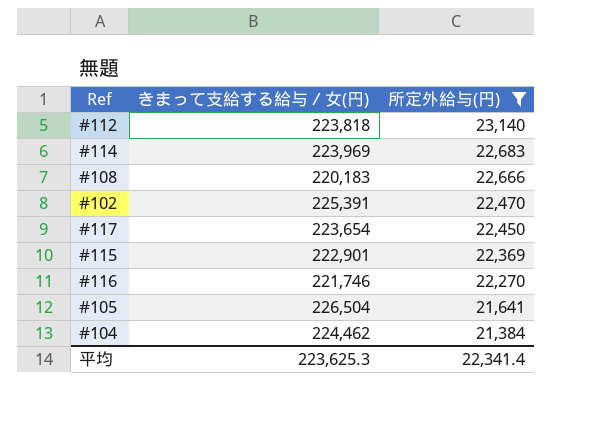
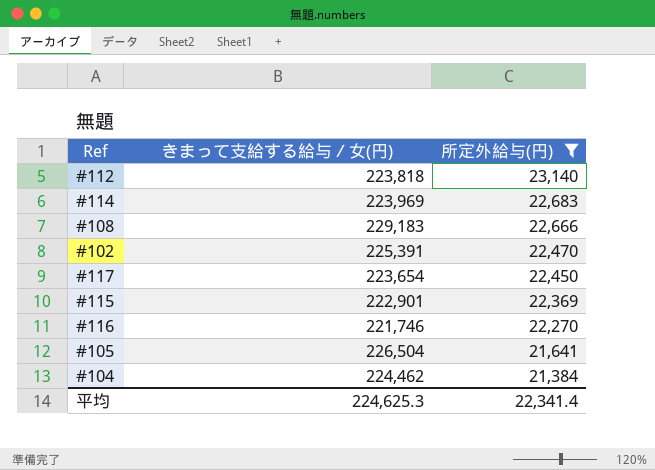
#108 | きまって支給する給与／女(円): 220,183 -> 229,183
平均 | きまって支給する給与／女(円): 223,625.3 -> 224,625.3

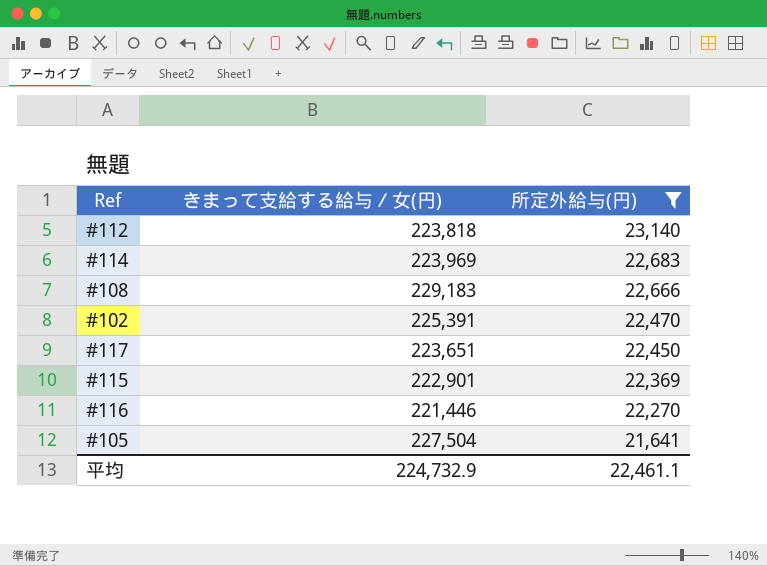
row #104: 224,462 | 21,384 -> none
#117 | きまって支給する給与／女(円): 223,654 -> 223,651
#116 | きまって支給する給与／女(円): 221,746 -> 221,446
#105 | きまって支給する給与／女(円): 226,504 -> 227,504
平均 | きまって支給する給与／女(円): 224,625.3 -> 224,732.9
平均 | 所定外給与(円): 22,341.4 -> 22,461.1

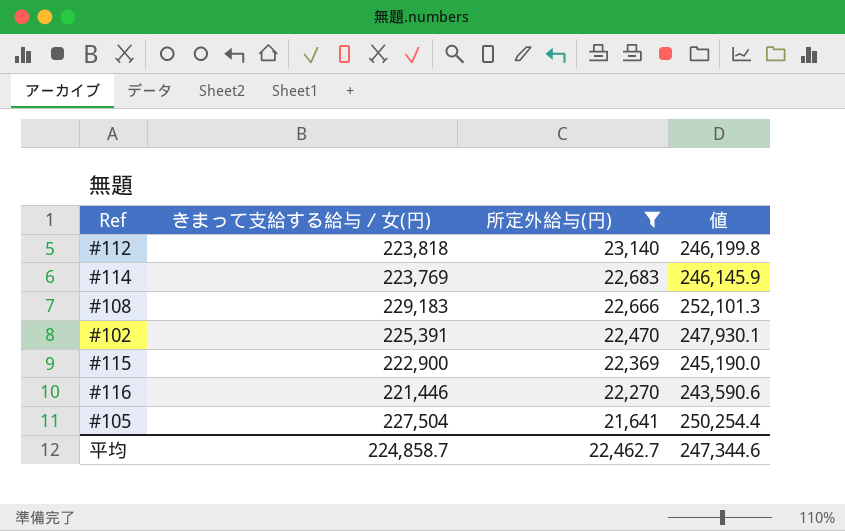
column 値 | formula: none -> [きまって支給する給与／女(円)] * 1.1
row #117: 223,651 | 22,450 -> none
#114 | きまって支給する給与／女(円): 223,969 -> 223,769
#115 | きまって支給する給与／女(円): 222,901 -> 222,900
平均 | きまって支給する給与／女(円): 224,732.9 -> 224,858.7
平均 | 所定外給与(円): 22,461.1 -> 22,462.7

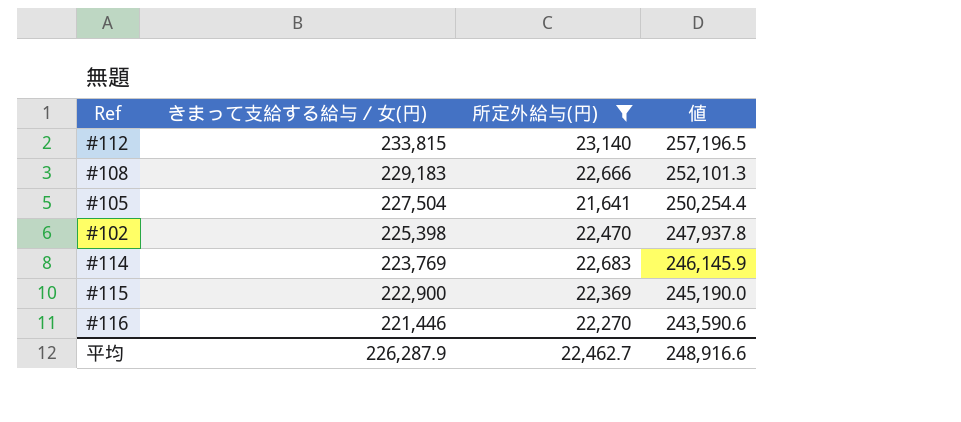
row order: 所定外給与(円) descending -> きまって支給する給与／女(円) descending
#112 | きまって支給する給与／女(円): 223,818 -> 233,815
#112 | 値: 246,199.8 -> 257,196.5
#102 | きまって支給する給与／女(円): 225,391 -> 225,398
#102 | 値: 247,930.1 -> 247,937.8
平均 | きまって支給する給与／女(円): 224,858.7 -> 226,287.9
平均 | 値: 247,344.6 -> 248,916.6

